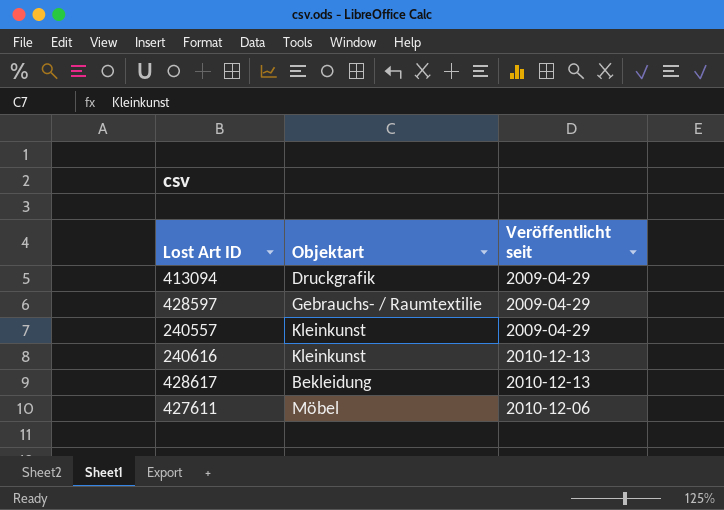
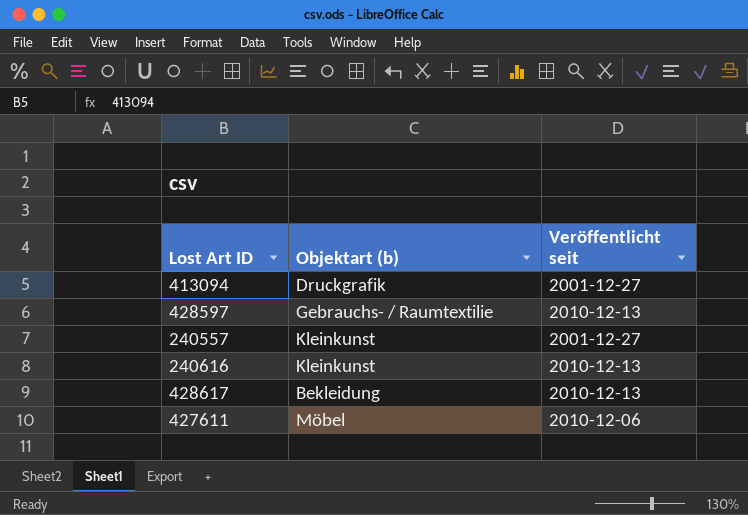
column name: Objektart -> Objektart (b)
413094 | Veröffentlicht seit: 2009-04-29 -> 2001-12-27
428597 | Veröffentlicht seit: 2009-04-29 -> 2010-12-13
240557 | Veröffentlicht seit: 2009-04-29 -> 2001-12-27

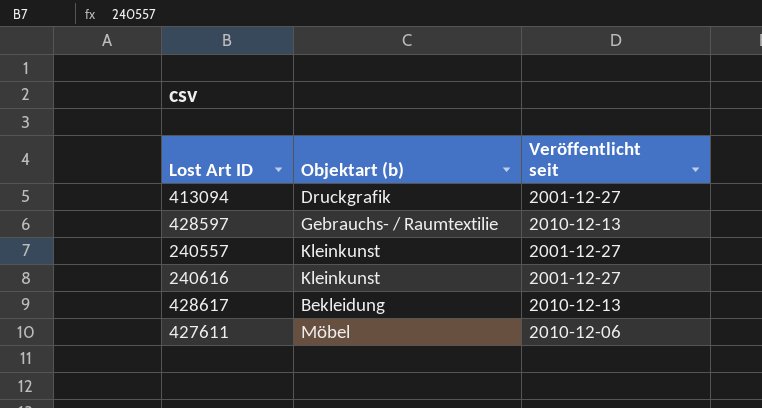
240616 | Veröffentlicht seit: 2010-12-13 -> 2001-12-27

